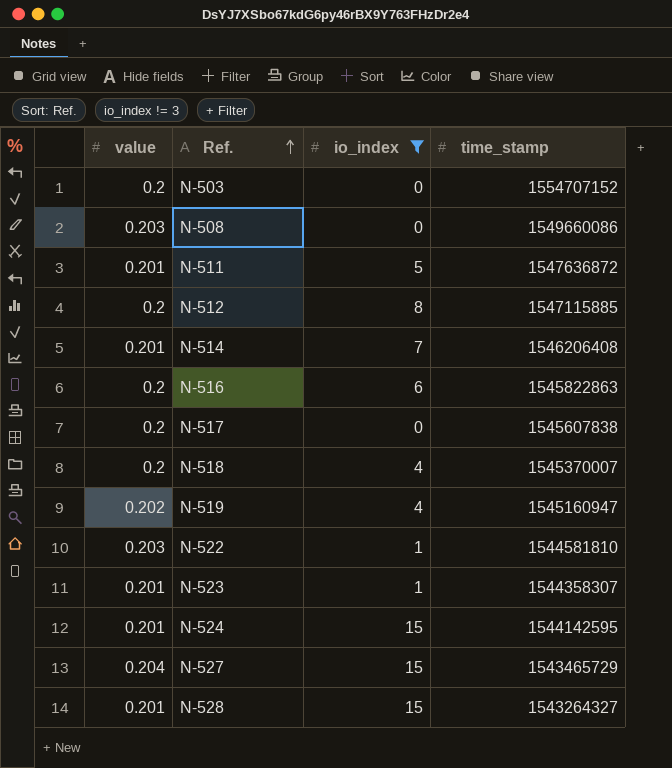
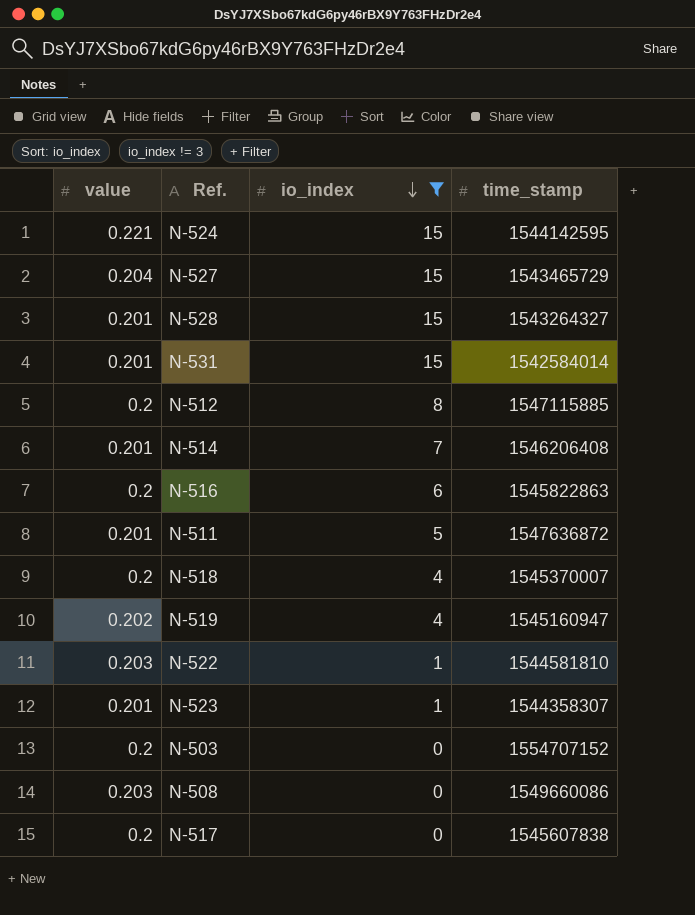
row order: Ref. ascending -> io_index descending
N-524 | value: 0.201 -> 0.221
row N-531: none -> 0.201 | 15 | 1542584014

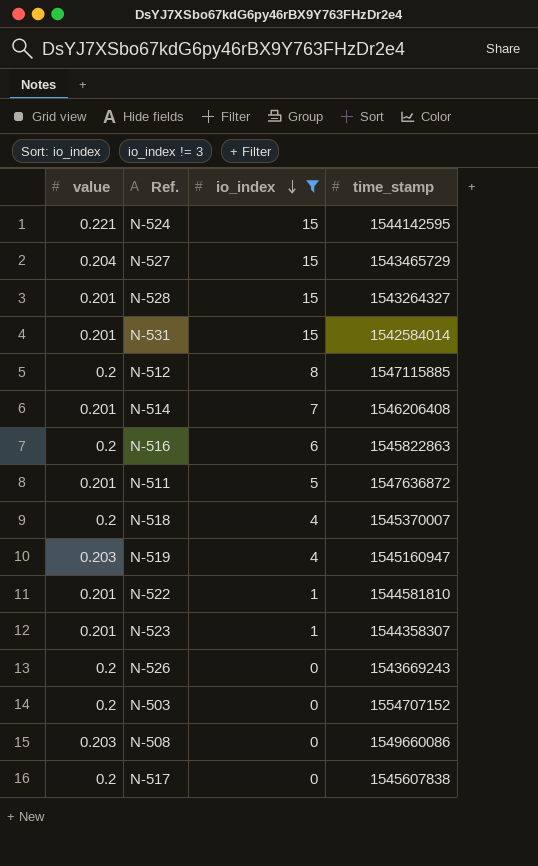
N-519 | value: 0.202 -> 0.203
N-522 | value: 0.203 -> 0.201
row N-526: none -> 0.2 | 0 | 1543669243

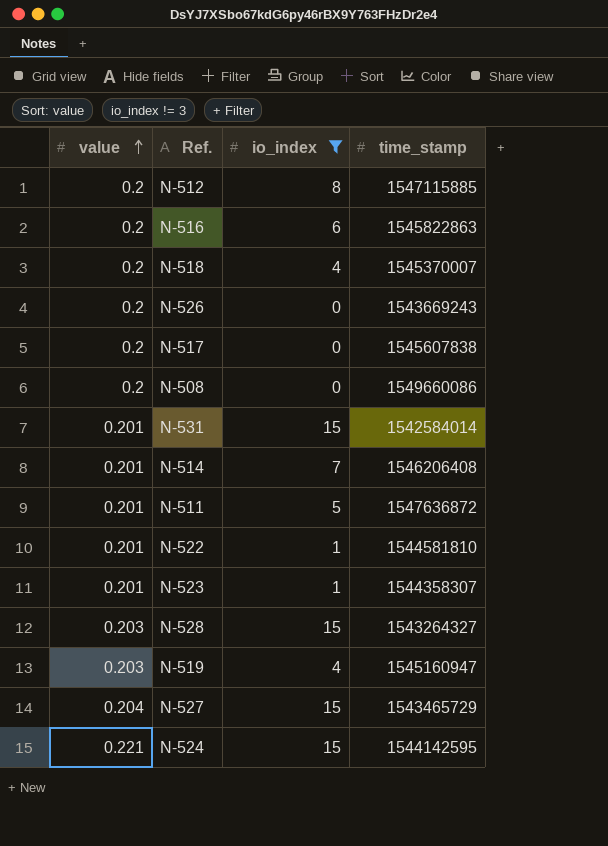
row order: io_index descending -> value ascending
row N-503: 0.2 | 0 | 1554707152 -> none
N-508 | value: 0.203 -> 0.2
N-528 | value: 0.201 -> 0.203

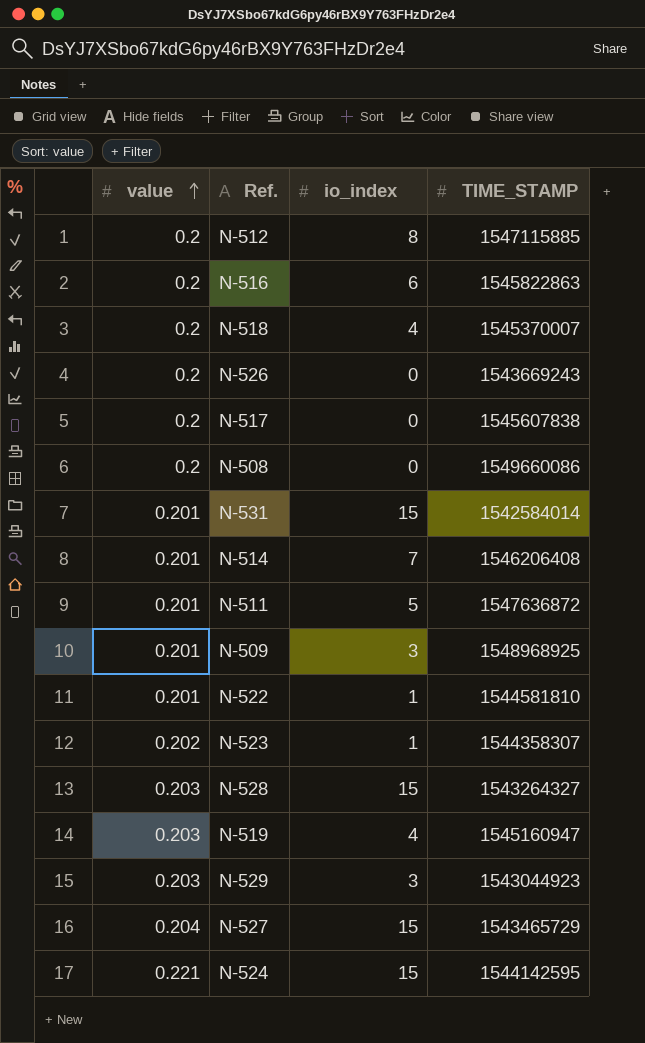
filter: io_index != 3 -> none
column name: time_stamp -> TIME_STAMP
N-523 | value: 0.201 -> 0.202

